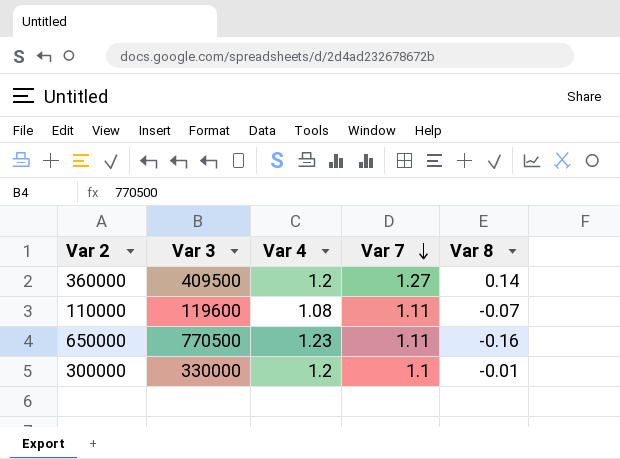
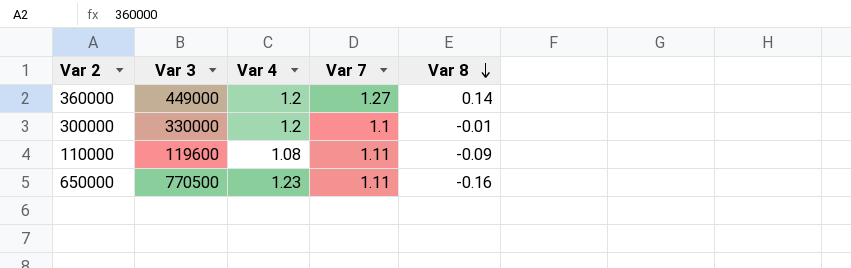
row order: Var 7 descending -> Var 8 descending
360000 | Var 3: 409500 -> 449000
110000 | Var 8: -0.07 -> -0.09

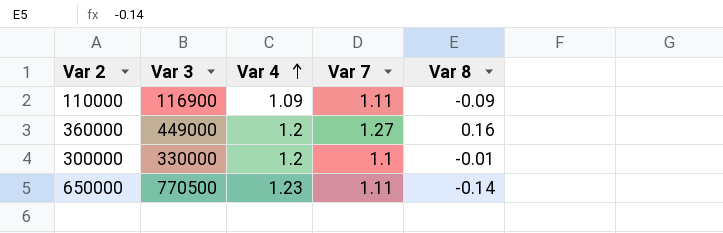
row order: Var 8 descending -> Var 4 ascending
110000 | Var 3: 119600 -> 116900
110000 | Var 4: 1.08 -> 1.09
360000 | Var 8: 0.14 -> 0.16
650000 | Var 8: -0.16 -> -0.14

